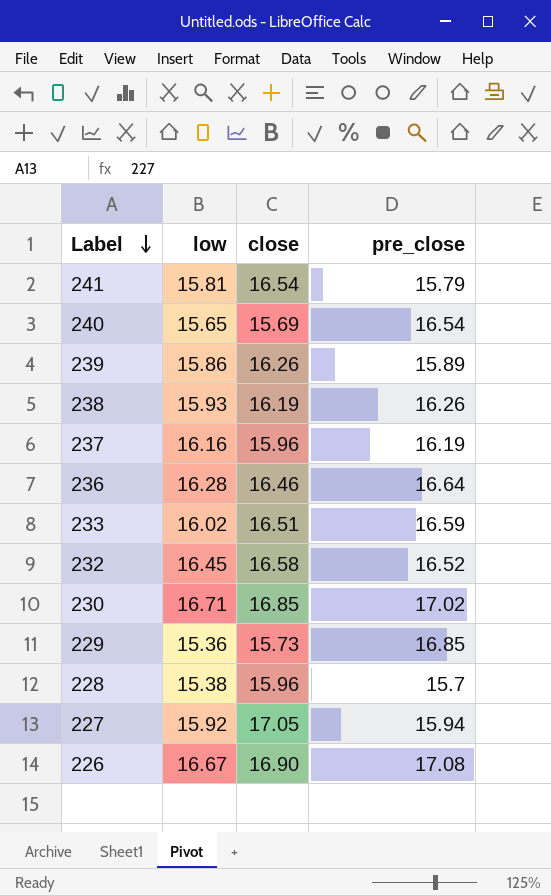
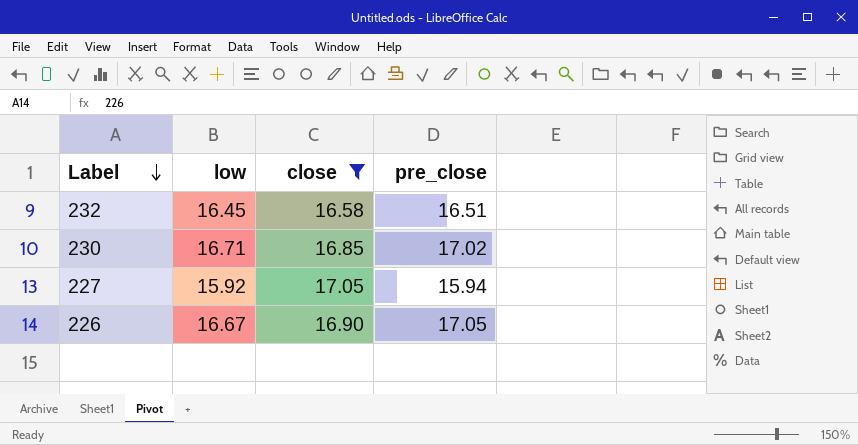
filter: none -> close >= 16.58
232 | pre_close: 16.52 -> 16.51
226 | pre_close: 17.08 -> 17.05

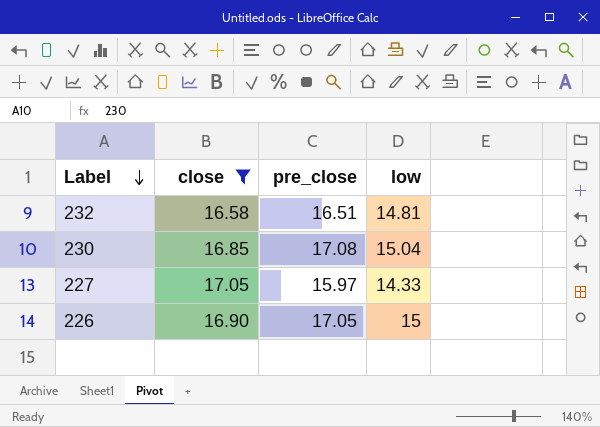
column low | position: 2 -> 4
232 | low: 16.45 -> 14.81
230 | pre_close: 17.02 -> 17.08
230 | low: 16.71 -> 15.04
227 | pre_close: 15.94 -> 15.97
227 | low: 15.92 -> 14.33
226 | low: 16.67 -> 15

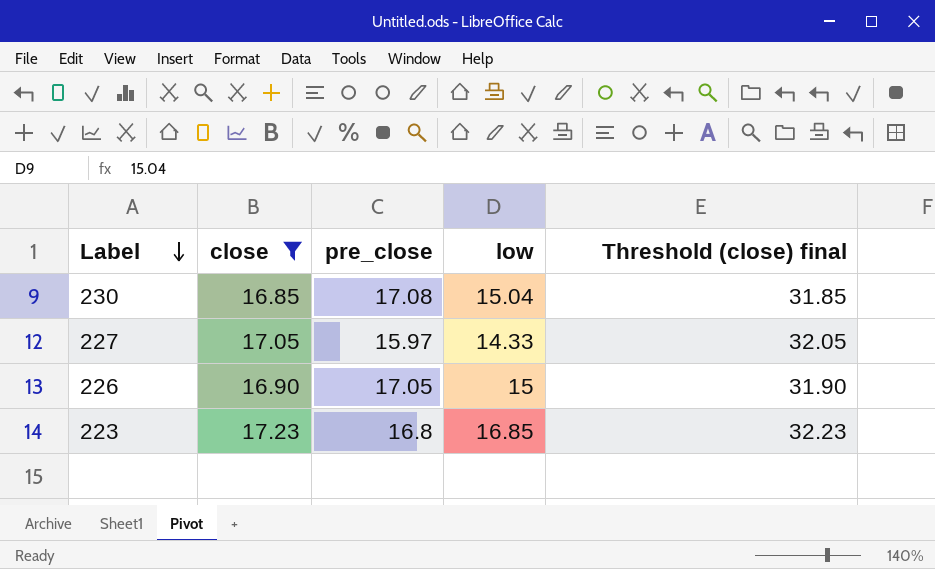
column Threshold (close) final | formula: none -> [close] + 15
row 232: 16.58 | 16.51 | 14.81 -> none
row 223: none -> 17.23 | 16.8 | 16.85 | 32.23

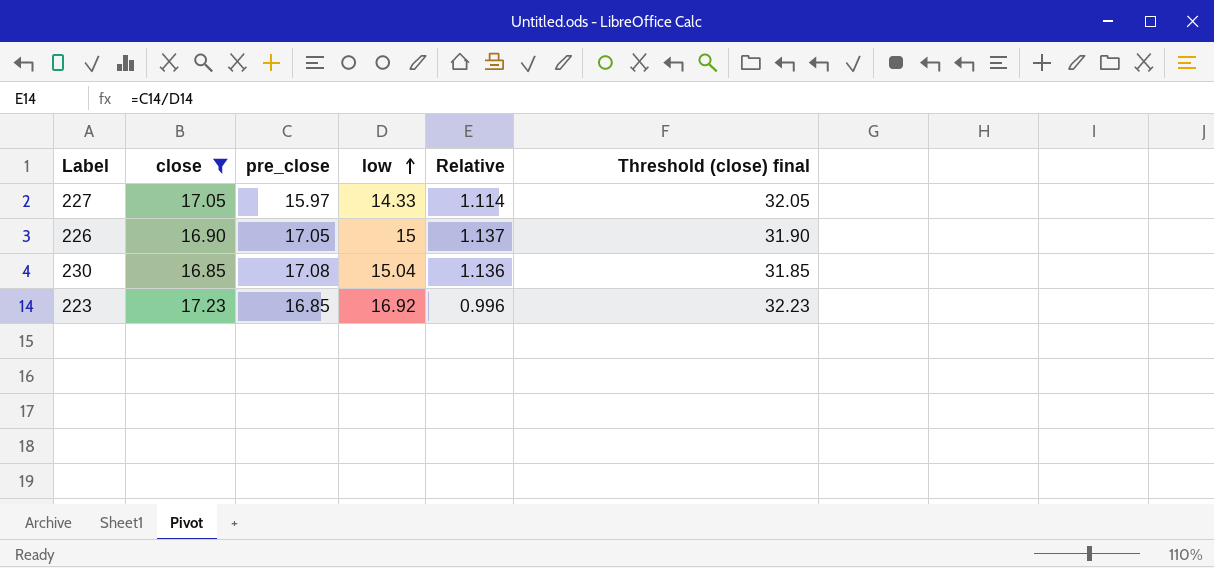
row order: Label descending -> low ascending
column Relative | formula: none -> [pre_close] / [low]
223 | pre_close: 16.8 -> 16.85
223 | low: 16.85 -> 16.92

